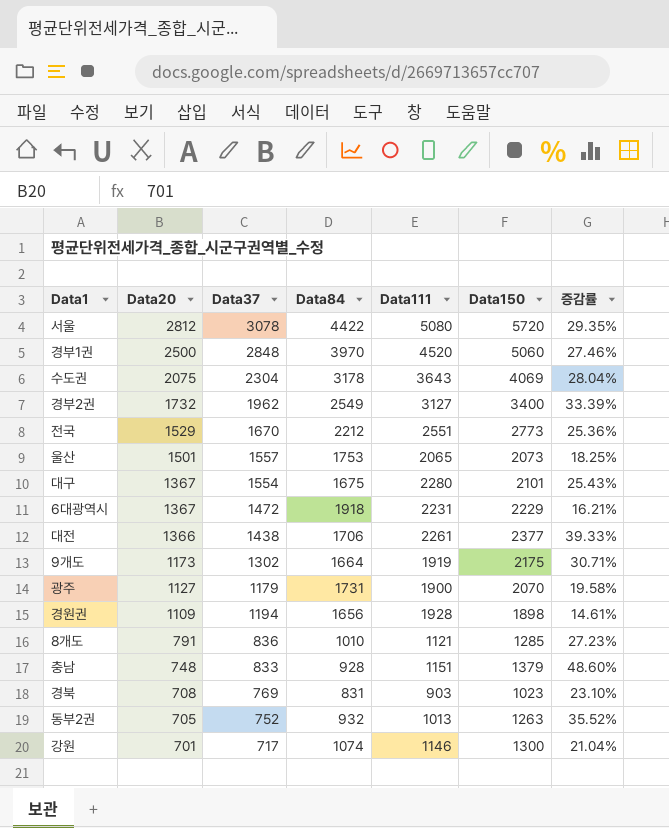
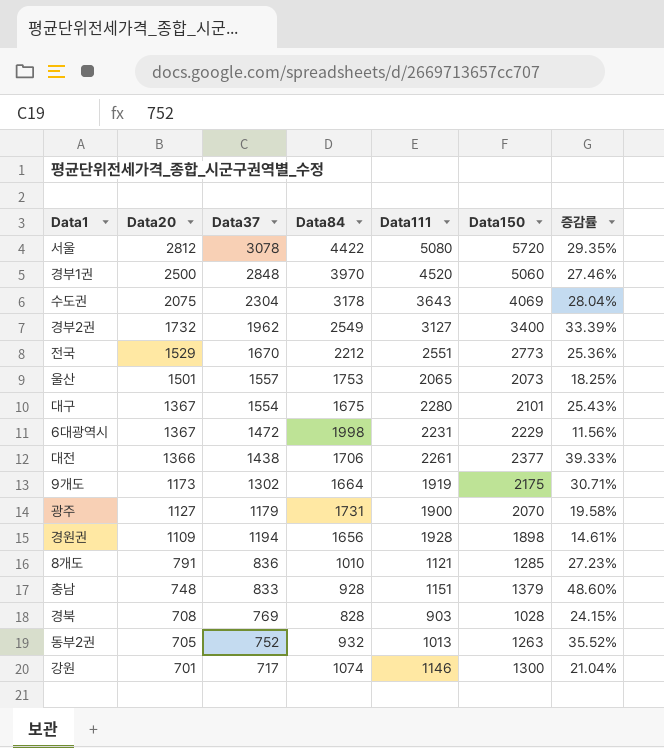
6대광역시 | Data84: 1918 -> 1998
6대광역시 | 증감률: 16.21% -> 11.56%
경북 | Data84: 831 -> 828
경북 | Data150: 1023 -> 1028
경북 | 증감률: 23.10% -> 24.15%

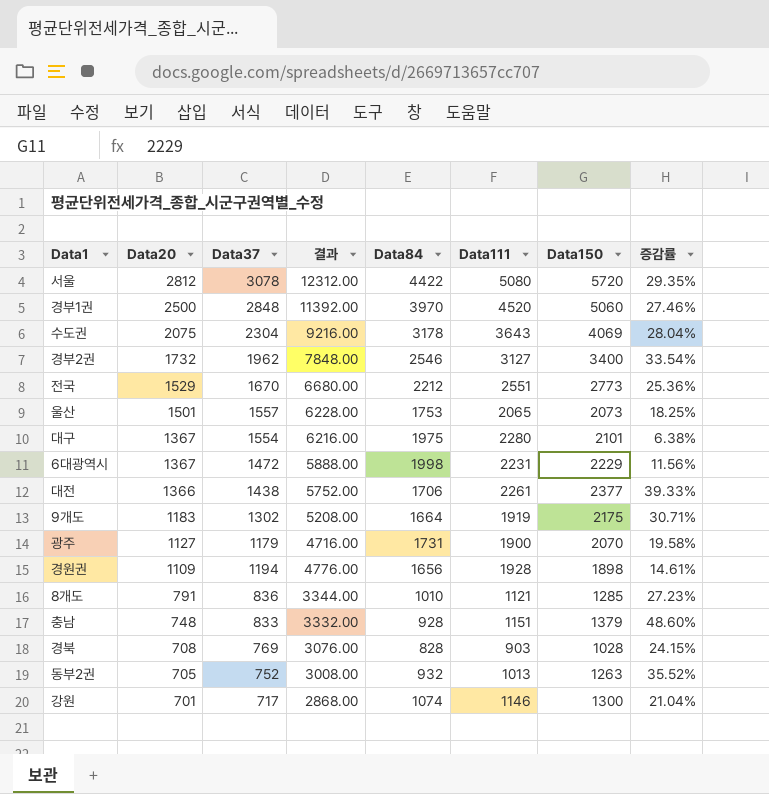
column 결과 | formula: none -> [Data37] * 4
경부2권 | Data84: 2549 -> 2546
경부2권 | 증감률: 33.39% -> 33.54%
대구 | Data84: 1675 -> 1975
대구 | 증감률: 25.43% -> 6.38%
9개도 | Data20: 1173 -> 1183

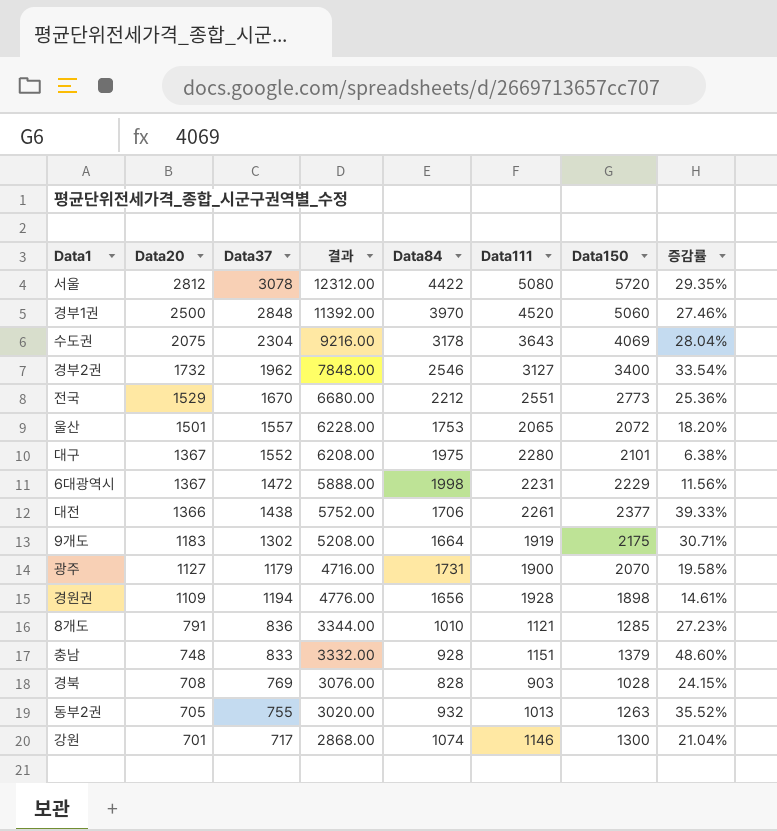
울산 | Data150: 2073 -> 2072
울산 | 증감률: 18.25% -> 18.20%
대구 | Data37: 1554 -> 1552
대구 | 결과: 6216.00 -> 6208.00
동부2권 | Data37: 752 -> 755
동부2권 | 결과: 3008.00 -> 3020.00

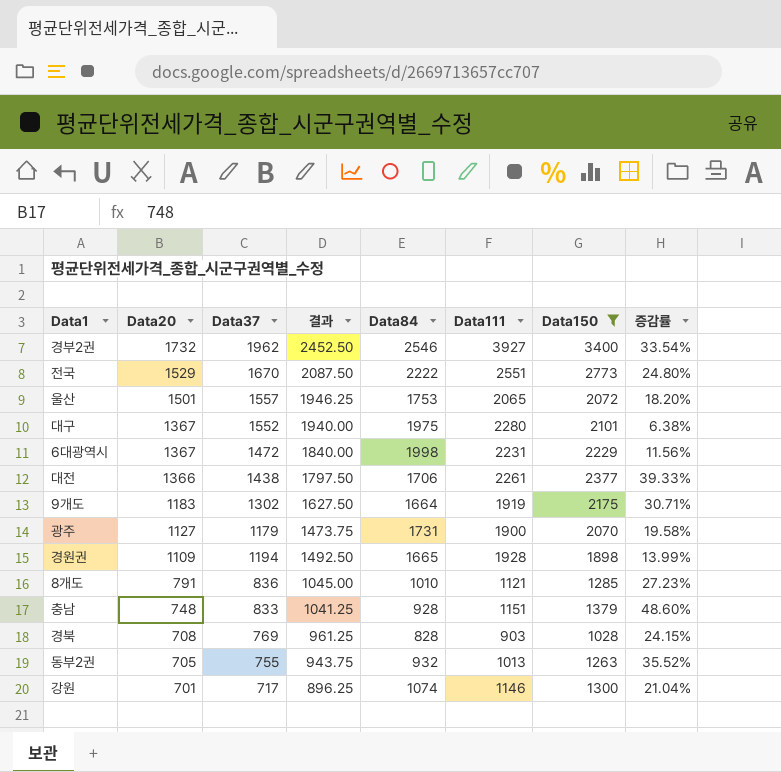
filter: none -> Data150 <= 3400
column 결과 | formula: [Data37] * 4 -> [Data37] * 1.25
경부2권 | Data111: 3127 -> 3927
전국 | Data84: 2212 -> 2222
전국 | 증감률: 25.36% -> 24.80%
경원권 | Data84: 1656 -> 1665
경원권 | 증감률: 14.61% -> 13.99%

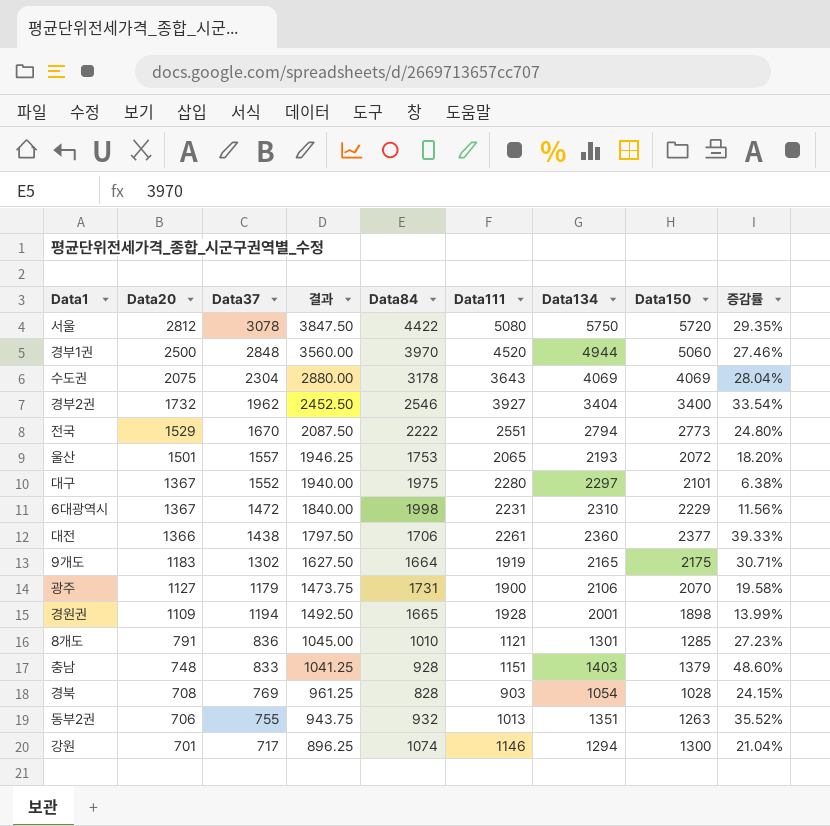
filter: Data150 <= 3400 -> none
column Data134 | position: none -> 7
동부2권 | Data20: 705 -> 706

